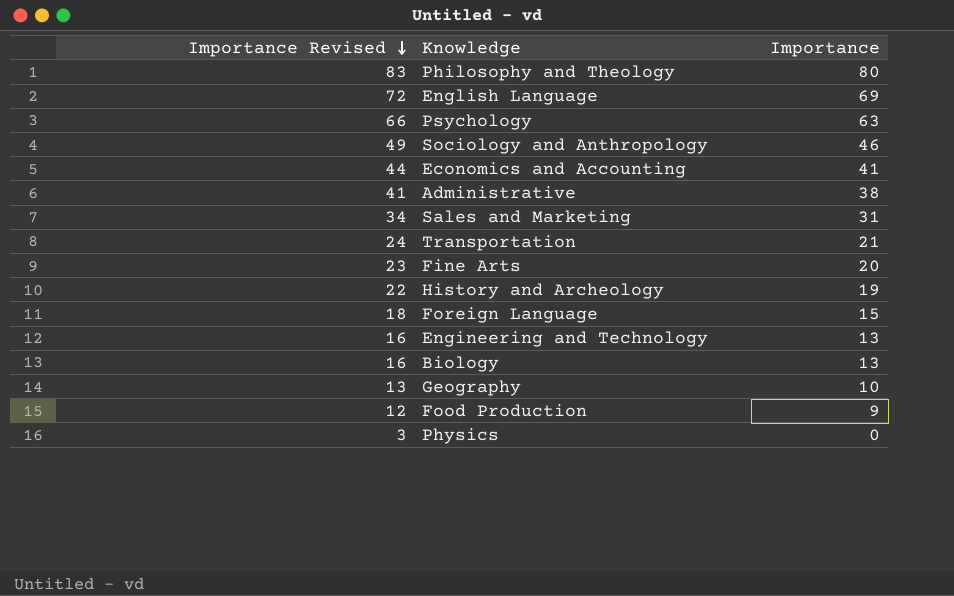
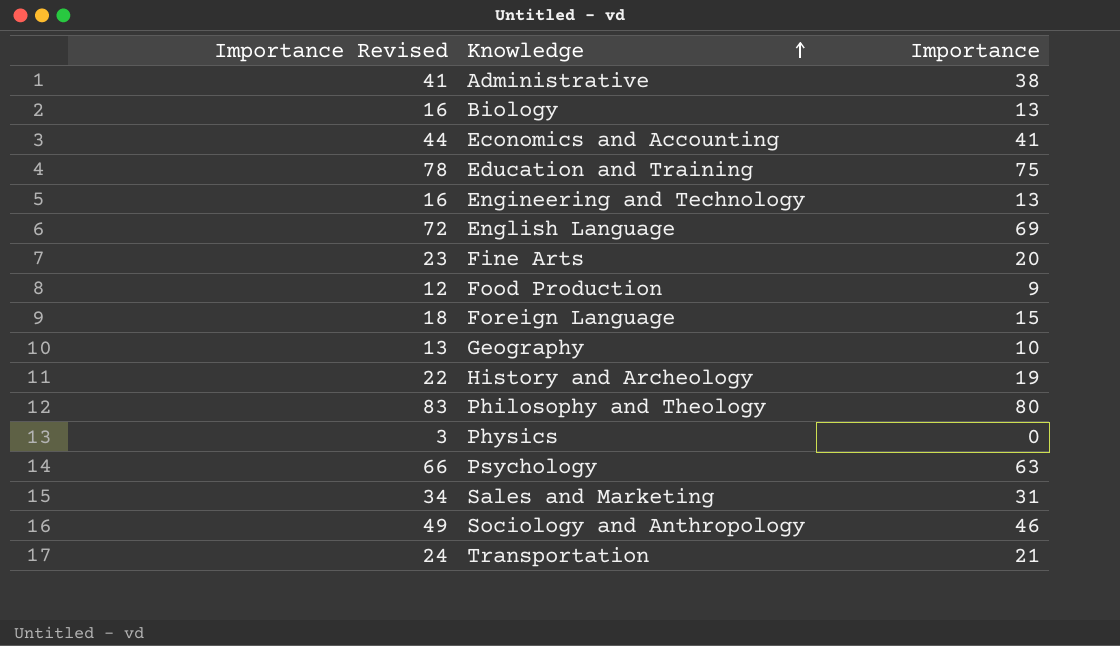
row order: Importance Revised descending -> Knowledge ascending
row Education and Training: none -> 78 | 75

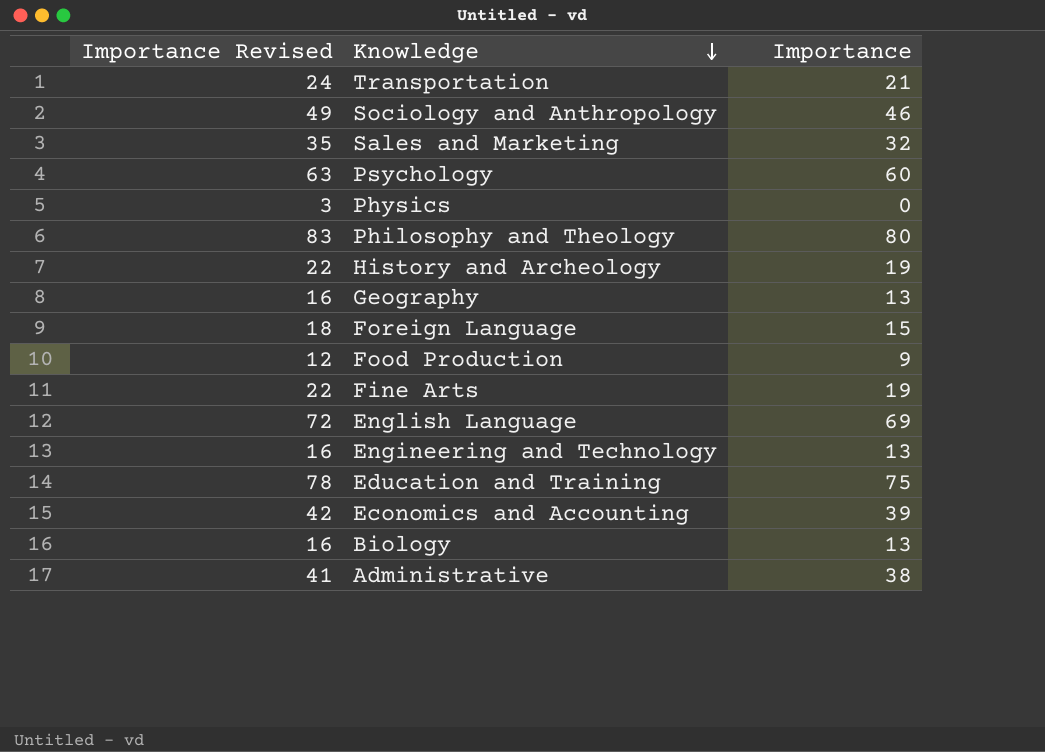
row order: Knowledge ascending -> Knowledge descending
Sales and Marketing | Importance Revised: 34 -> 35
Sales and Marketing | Importance: 31 -> 32
Psychology | Importance Revised: 66 -> 63
Psychology | Importance: 63 -> 60
Geography | Importance Revised: 13 -> 16
Geography | Importance: 10 -> 13
Fine Arts | Importance Revised: 23 -> 22
Fine Arts | Importance: 20 -> 19
Economics and Accounting | Importance Revised: 44 -> 42
Economics and Accounting | Importance: 41 -> 39

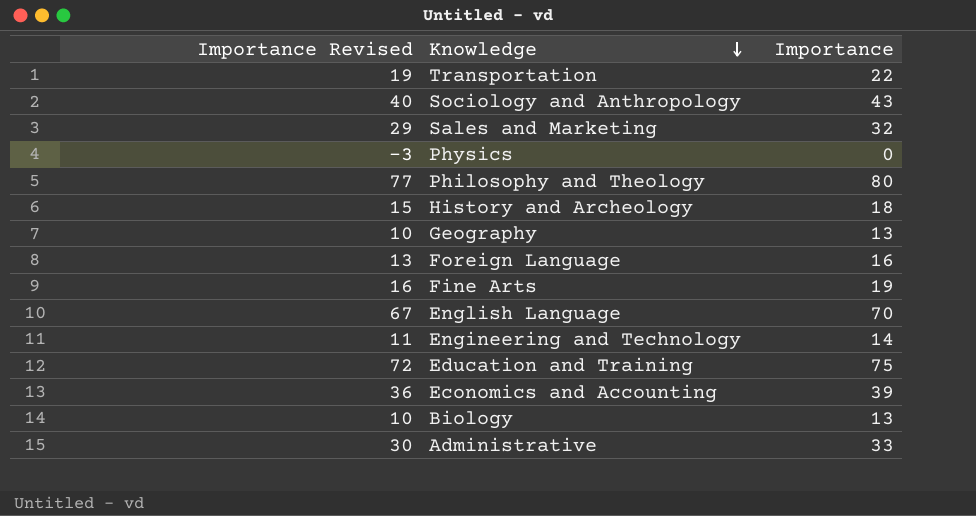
column Importance Revised | formula: [Importance] + 3 -> [Importance] - 3
row Psychology: 63 | 60 -> none
row Food Production: 12 | 9 -> none
Transportation | Importance: 21 -> 22
Sociology and Anthropology | Importance: 46 -> 43
History and Archeology | Importance: 19 -> 18
Foreign Language | Importance: 15 -> 16
English Language | Importance: 69 -> 70
Engineering and Technology | Importance: 13 -> 14
Administrative | Importance: 38 -> 33

